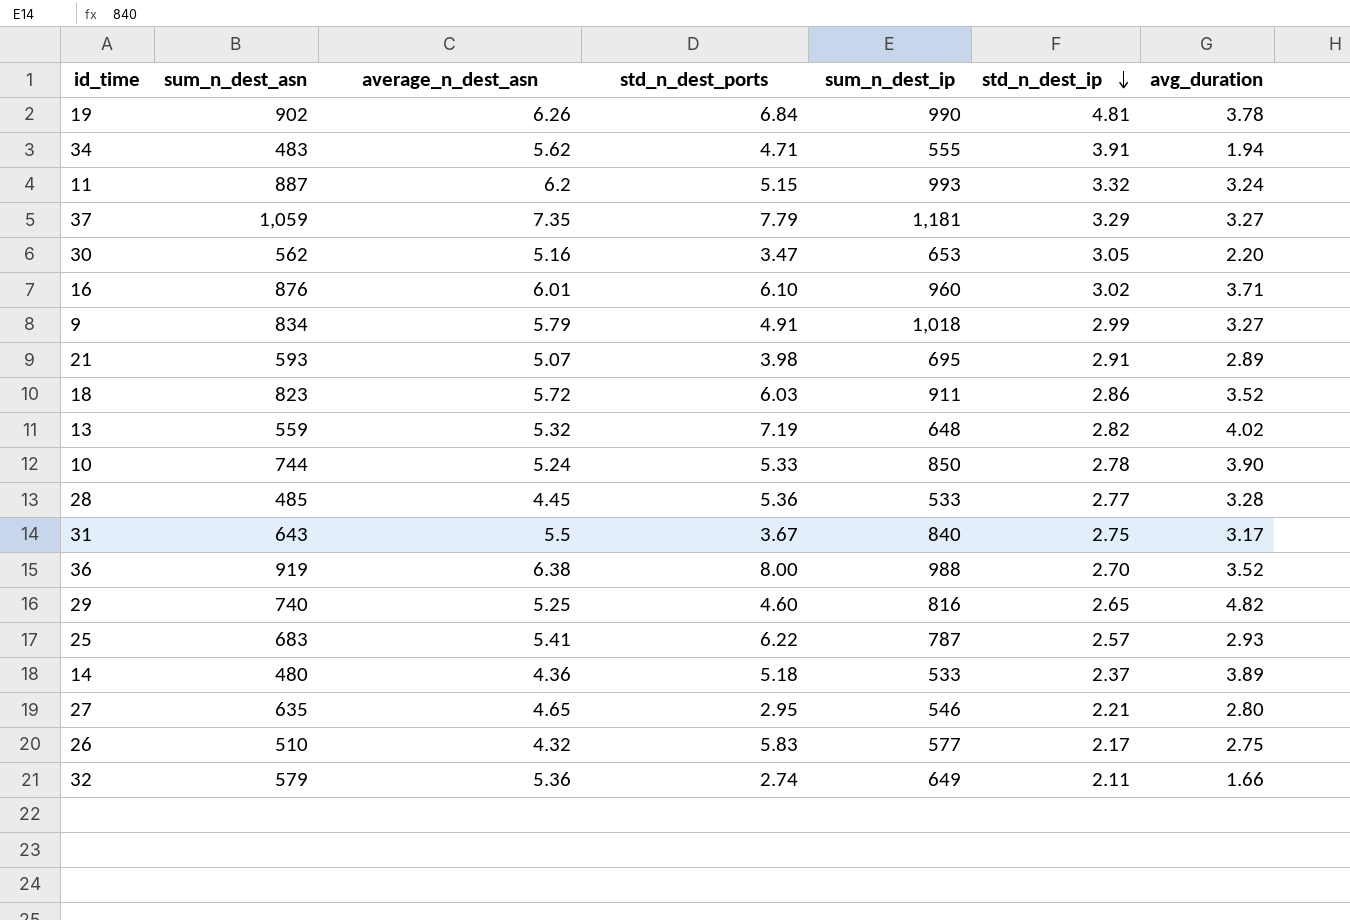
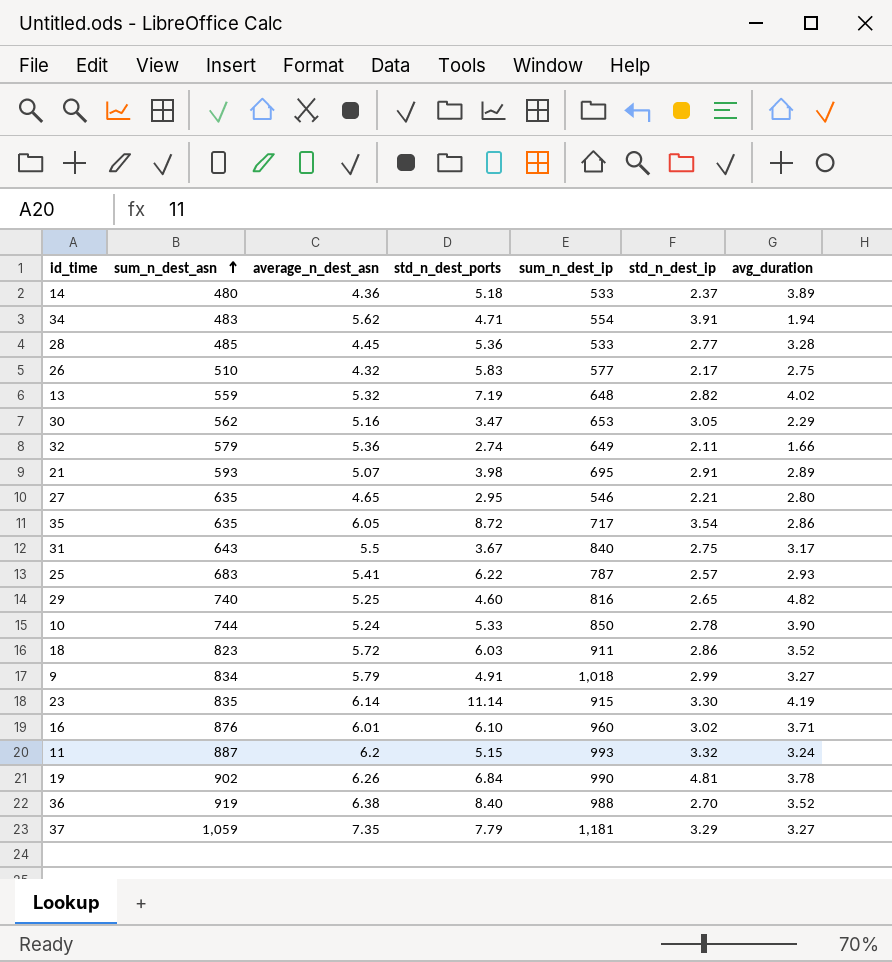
row order: std_n_dest_ip descending -> sum_n_dest_asn ascending
34 | sum_n_dest_ip: 555 -> 554
30 | avg_duration: 2.20 -> 2.29
row 35: none -> 635 | 6.05 | 8.72 | 717 | 3.54 | 2.86
row 23: none -> 835 | 6.14 | 11.14 | 915 | 3.30 | 4.19
36 | std_n_dest_ports: 8.00 -> 8.40

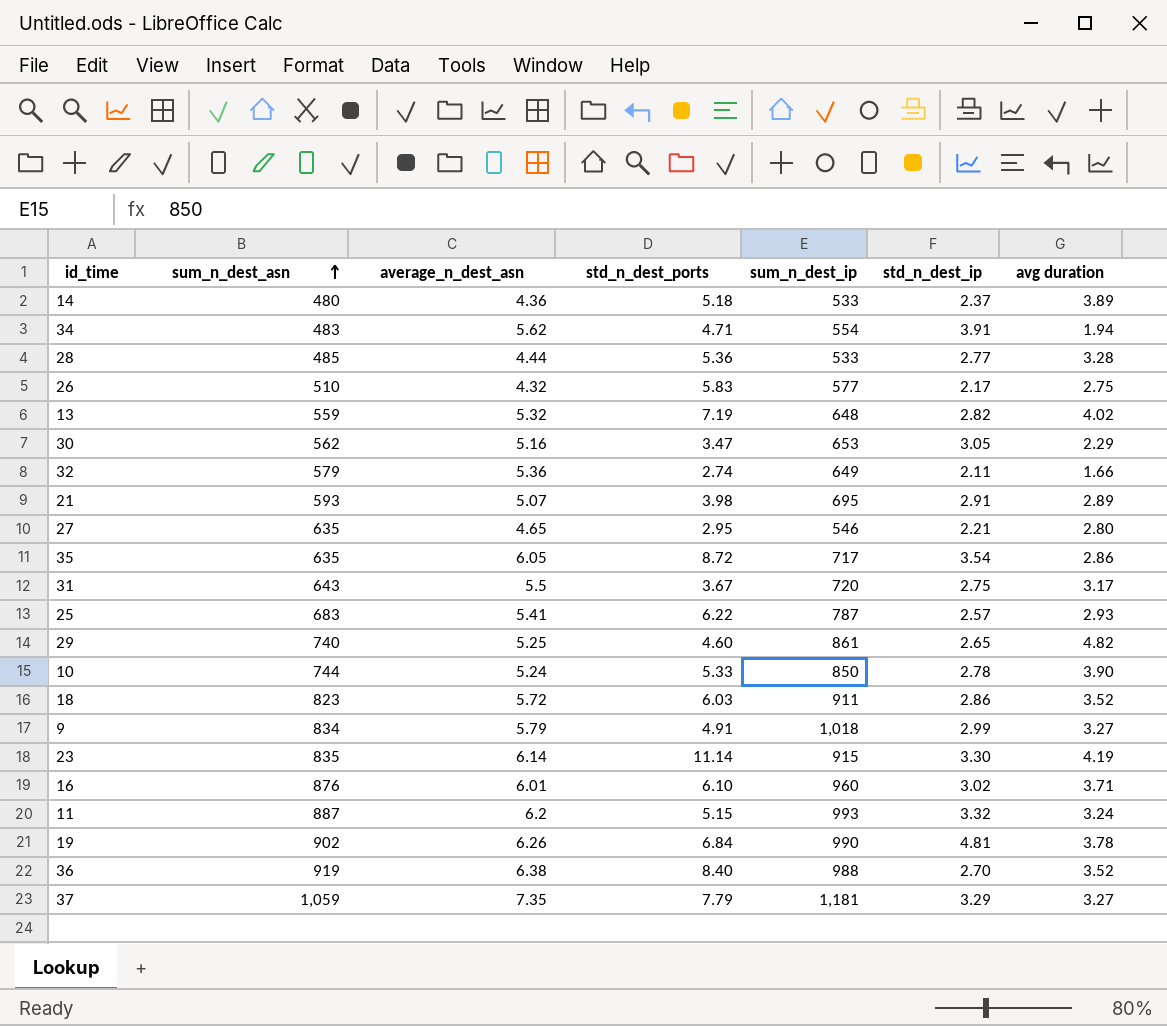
column name: avg_duration -> avg duration
28 | average_n_dest_asn: 4.45 -> 4.44
31 | sum_n_dest_ip: 840 -> 720
29 | sum_n_dest_ip: 816 -> 861

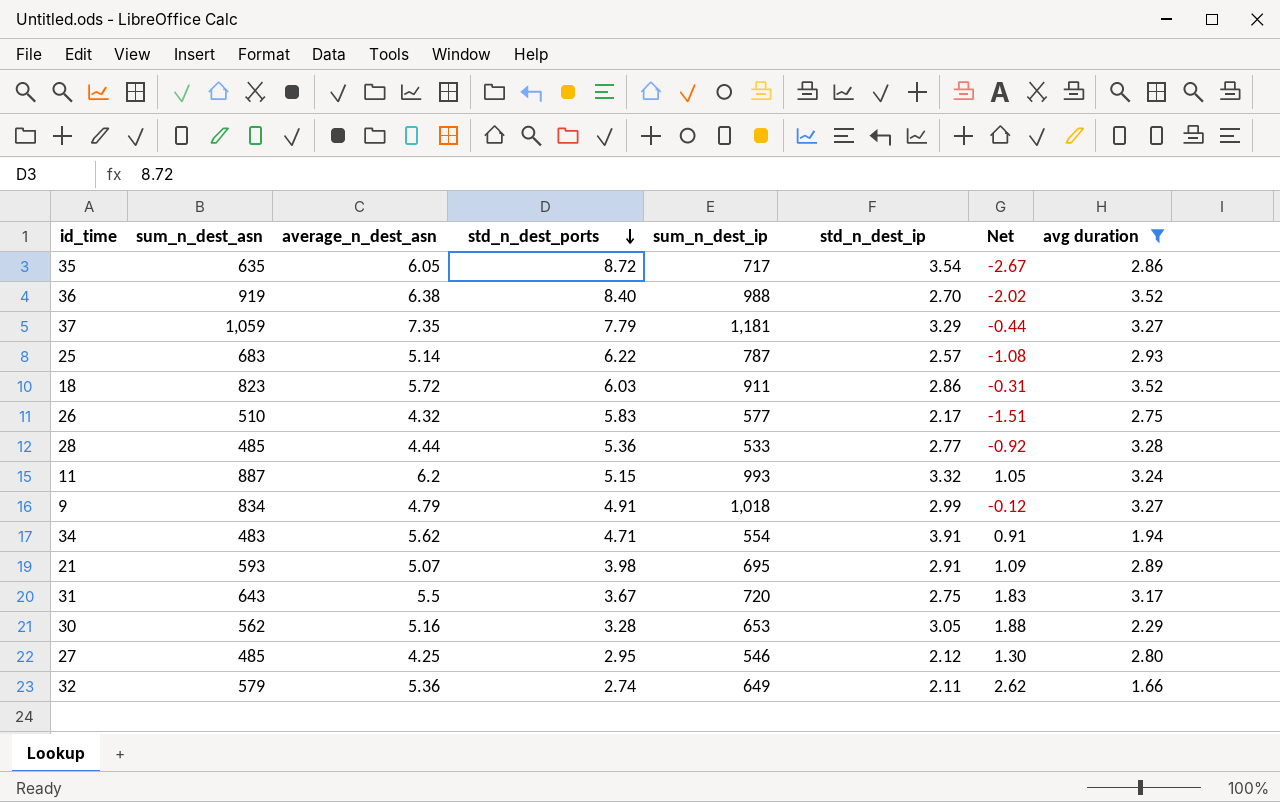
filter: none -> avg duration <= 3.52
row order: sum_n_dest_asn ascending -> std_n_dest_ports descending
column Net | formula: none -> [average_n_dest_asn] - [std_n_dest_ports]
25 | average_n_dest_asn: 5.41 -> 5.14
9 | average_n_dest_asn: 5.79 -> 4.79
30 | std_n_dest_ports: 3.47 -> 3.28
27 | sum_n_dest_asn: 635 -> 485
27 | average_n_dest_asn: 4.65 -> 4.25
27 | std_n_dest_ip: 2.21 -> 2.12

